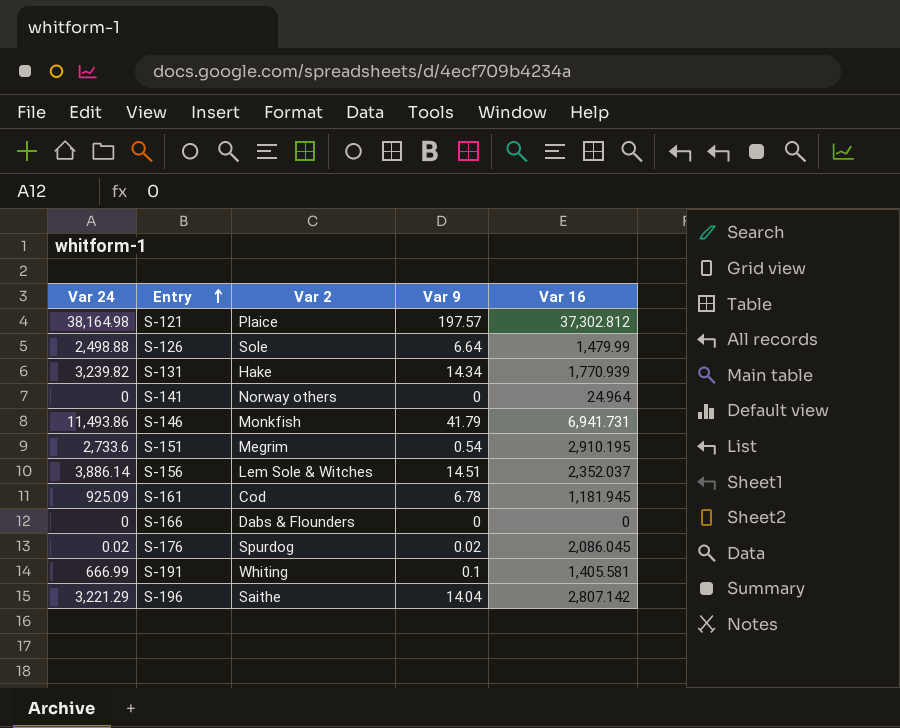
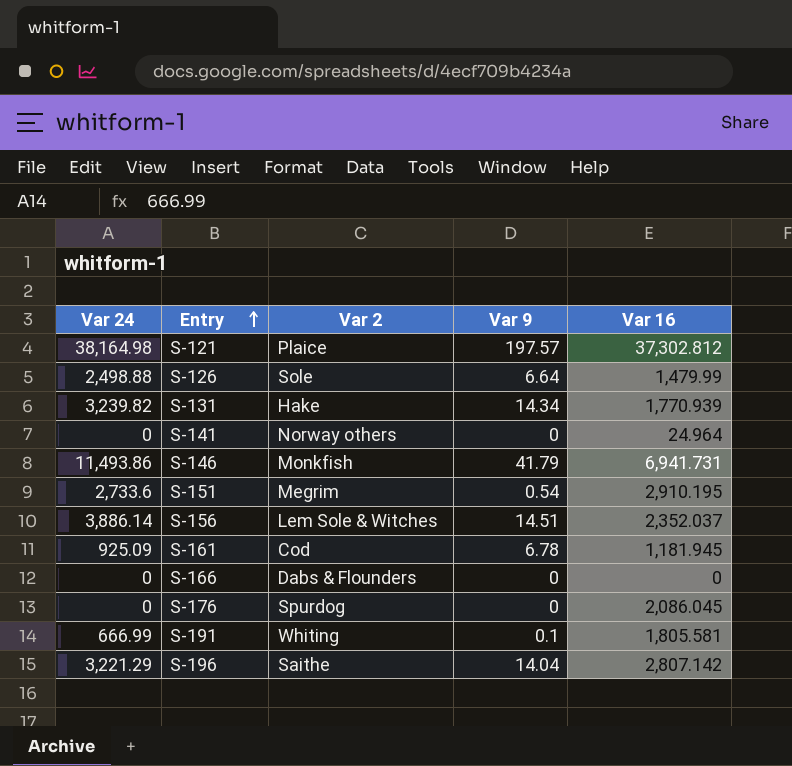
S-176 | Var 24: 0.02 -> 0
S-176 | Var 9: 0.02 -> 0
S-191 | Var 16: 1,405.581 -> 1,805.581

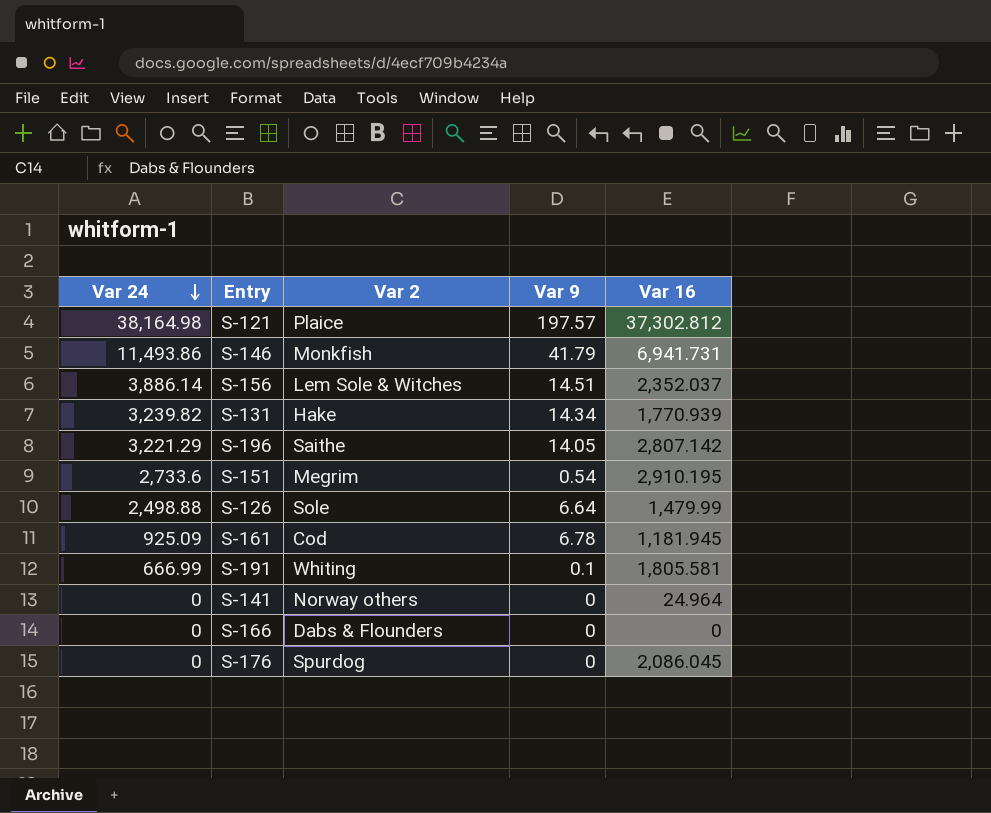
row order: Entry ascending -> Var 24 descending
S-196 | Var 9: 14.04 -> 14.05

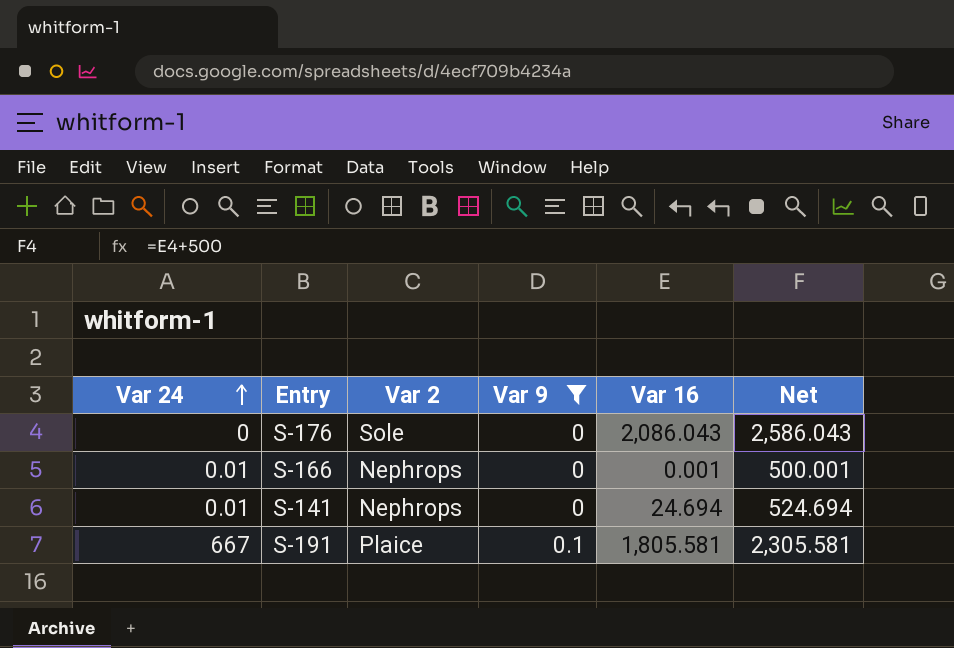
filter: none -> Var 9 <= 0.1
row order: Var 24 descending -> Var 24 ascending
column Net | formula: none -> [Var 16] + 500
S-176 | Var 2: Spurdog -> Sole
S-176 | Var 16: 2,086.045 -> 2,086.043
S-166 | Var 24: 0 -> 0.01
S-166 | Var 2: Dabs & Flounders -> Nephrops
S-166 | Var 16: 0 -> 0.001
S-141 | Var 24: 0 -> 0.01
S-141 | Var 2: Norway others -> Nephrops
S-141 | Var 16: 24.964 -> 24.694
S-191 | Var 24: 666.99 -> 667
S-191 | Var 2: Whiting -> Plaice

